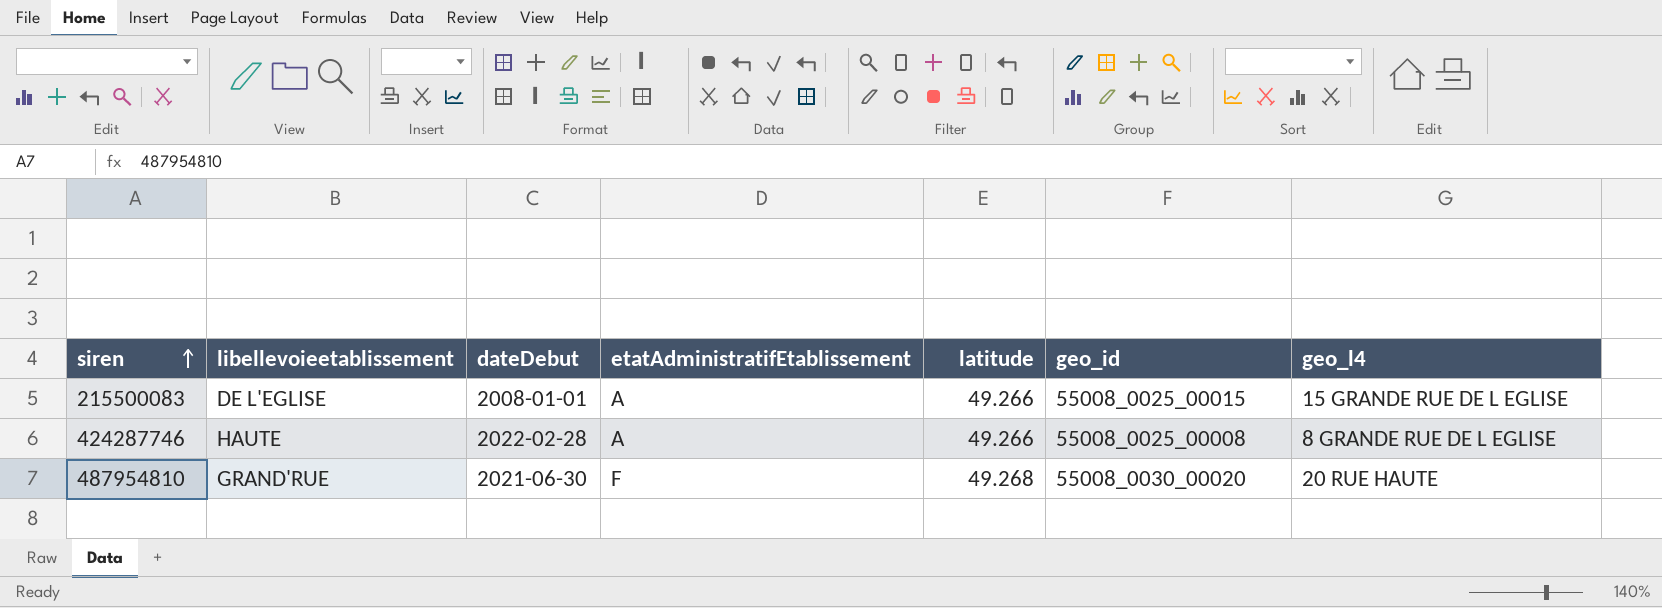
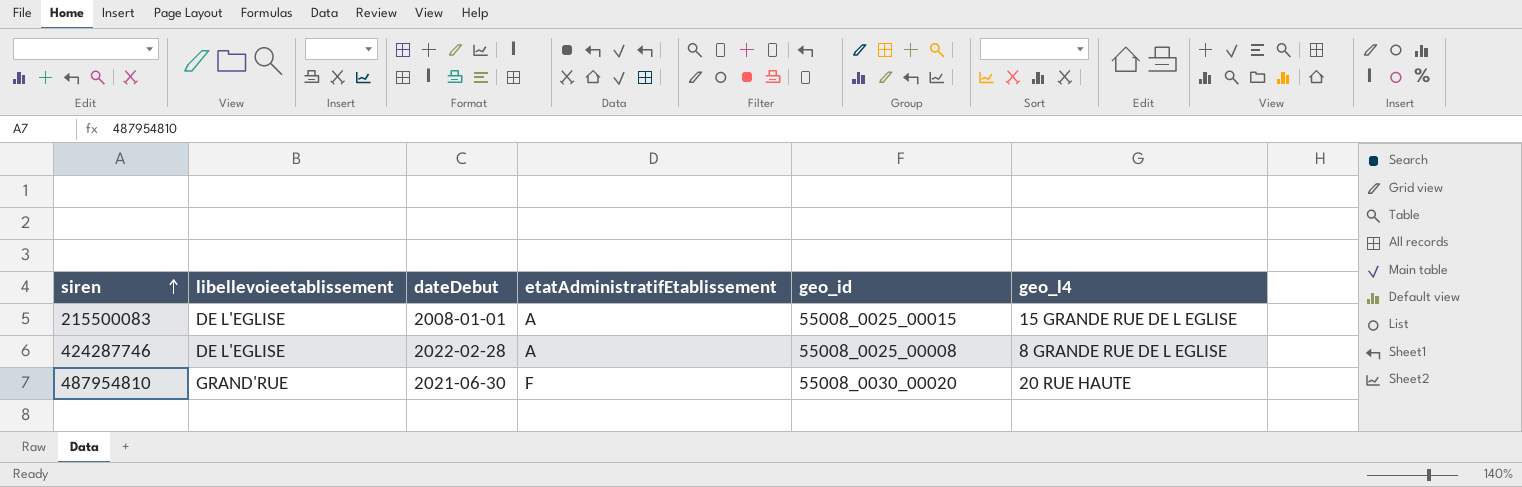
column latitude | position: 5 -> none
424287746 | libellevoieetablissement: HAUTE -> DE L'EGLISE

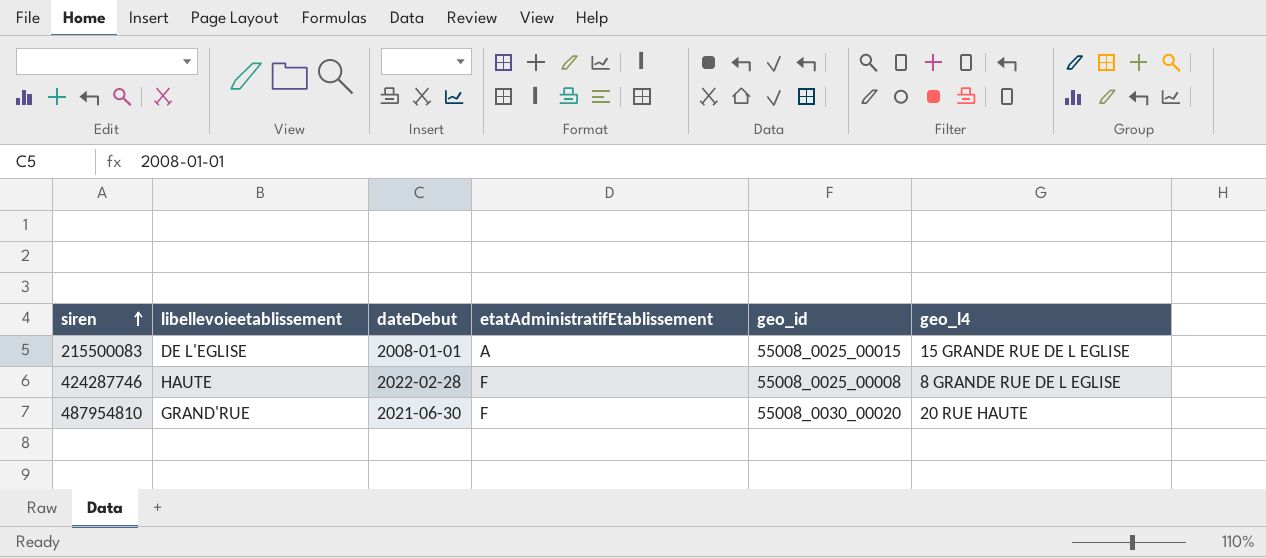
424287746 | libellevoieetablissement: DE L'EGLISE -> HAUTE
424287746 | etatAdministratifEtablissement: A -> F

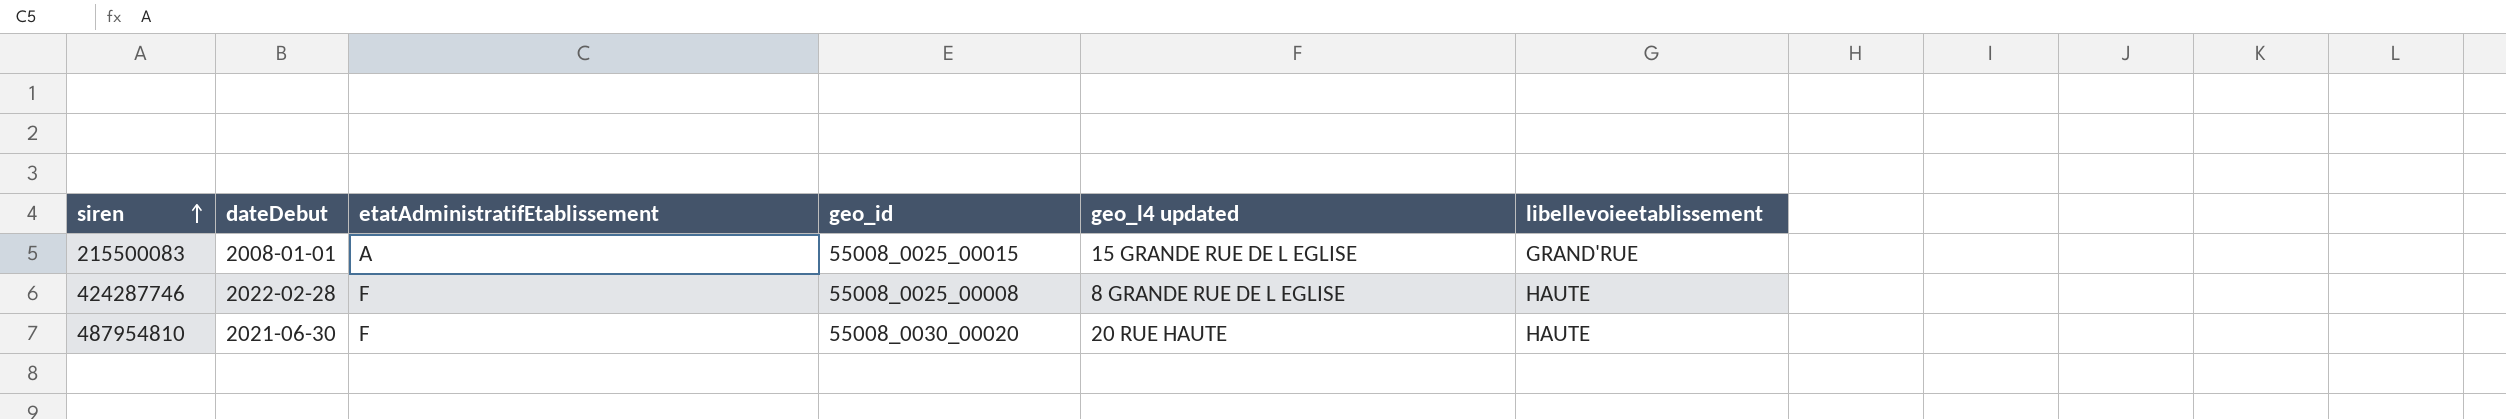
column name: geo_l4 -> geo_l4 updated
column libellevoieetablissement | position: 2 -> 6
215500083 | libellevoieetablissement: DE L'EGLISE -> GRAND'RUE
487954810 | libellevoieetablissement: GRAND'RUE -> HAUTE

